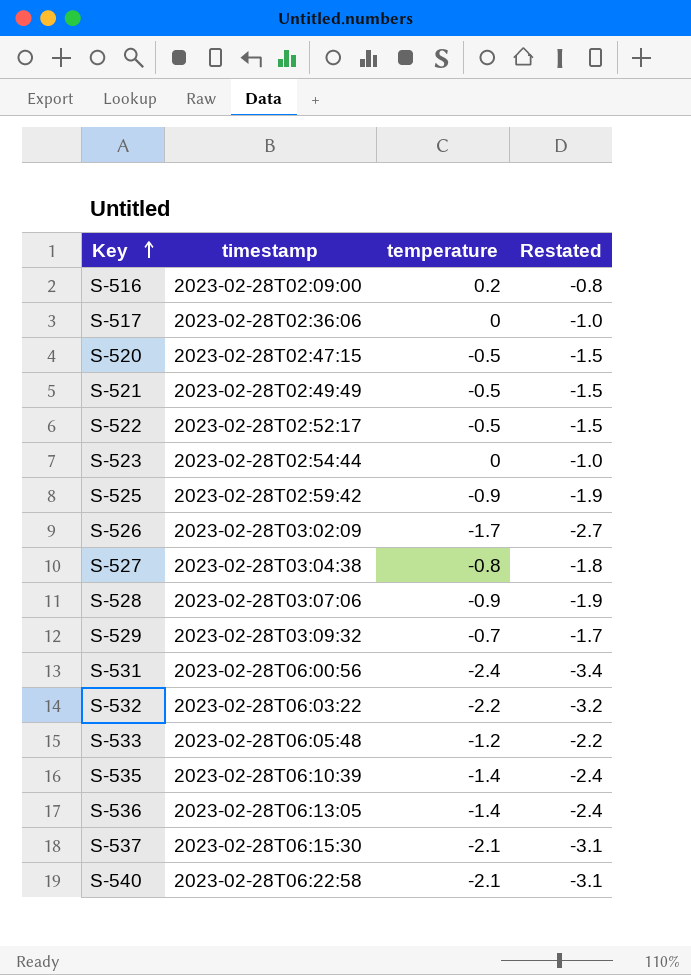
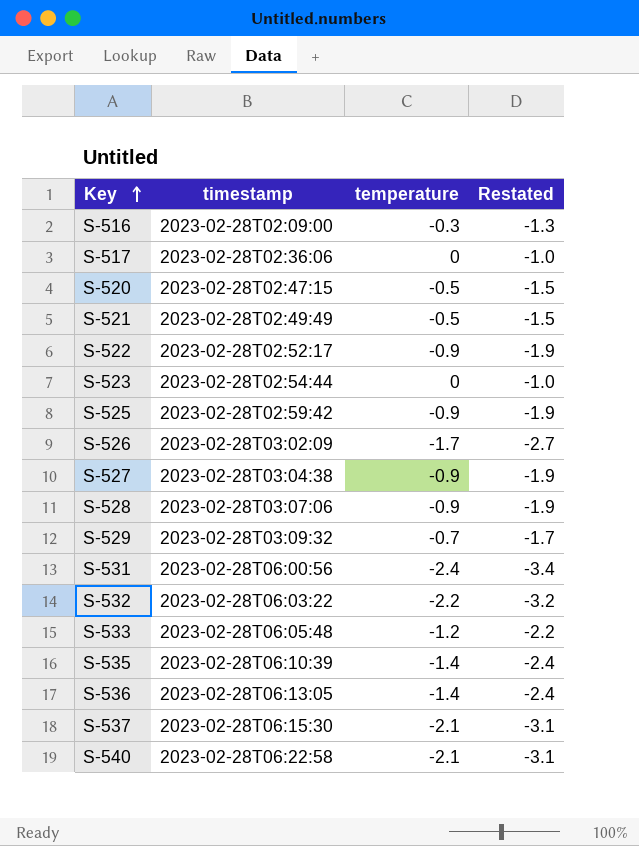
S-516 | temperature: 0.2 -> -0.3
S-516 | Restated: -0.8 -> -1.3
S-522 | temperature: -0.5 -> -0.9
S-522 | Restated: -1.5 -> -1.9
S-527 | temperature: -0.8 -> -0.9
S-527 | Restated: -1.8 -> -1.9

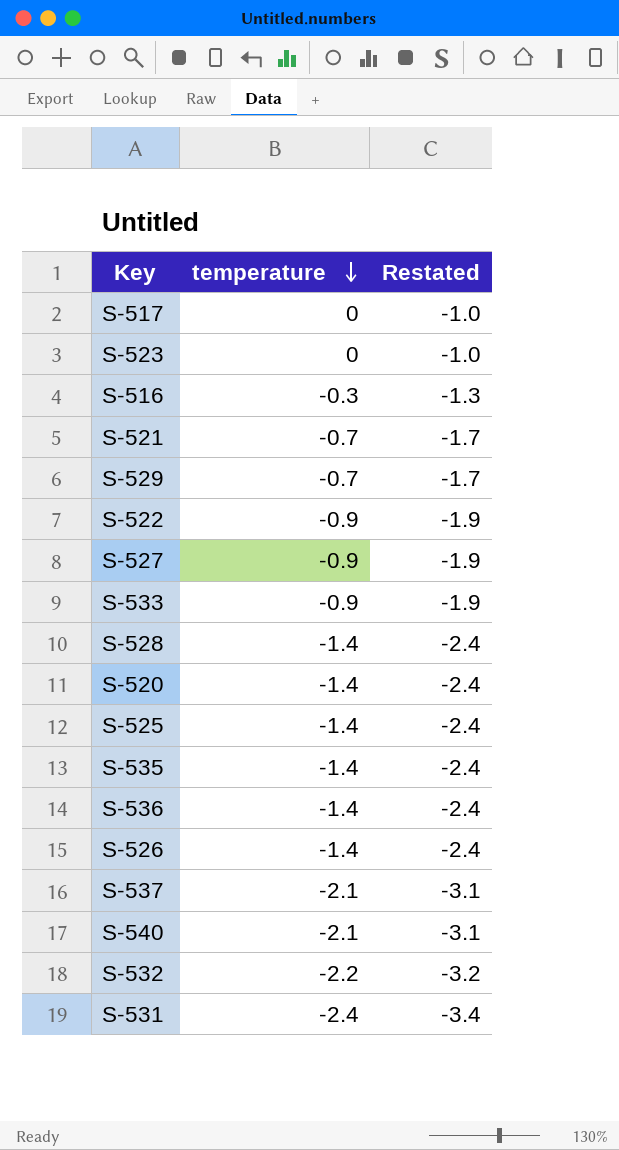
row order: Key ascending -> temperature descending
column timestamp | position: 2 -> none
S-521 | temperature: -0.5 -> -0.7
S-521 | Restated: -1.5 -> -1.7
S-533 | temperature: -1.2 -> -0.9
S-533 | Restated: -2.2 -> -1.9
S-528 | temperature: -0.9 -> -1.4
S-528 | Restated: -1.9 -> -2.4
S-520 | temperature: -0.5 -> -1.4
S-520 | Restated: -1.5 -> -2.4
S-525 | temperature: -0.9 -> -1.4
S-525 | Restated: -1.9 -> -2.4
S-526 | temperature: -1.7 -> -1.4
S-526 | Restated: -2.7 -> -2.4

